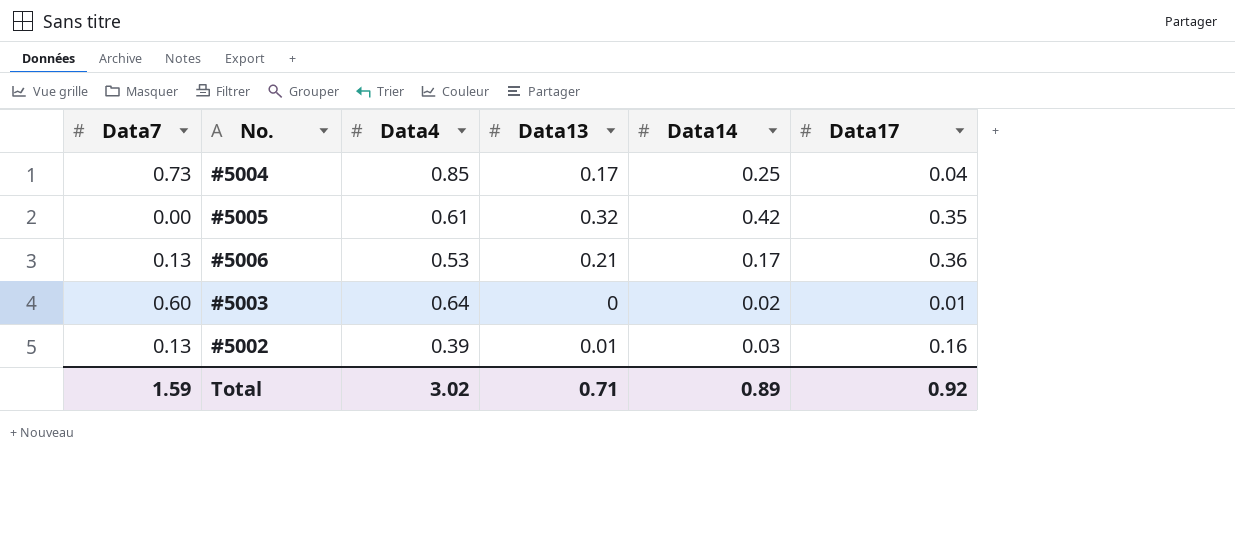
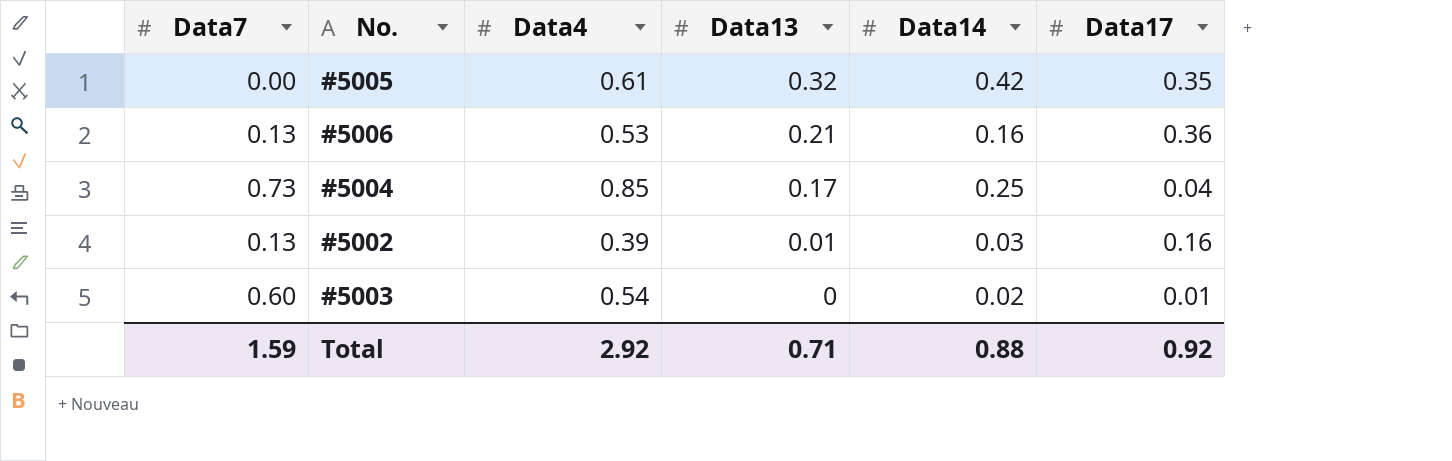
row order: none -> Data13 descending
#5006 | Data14: 0.17 -> 0.16
#5003 | Data4: 0.64 -> 0.54
Total | Data4: 3.02 -> 2.92
Total | Data14: 0.89 -> 0.88

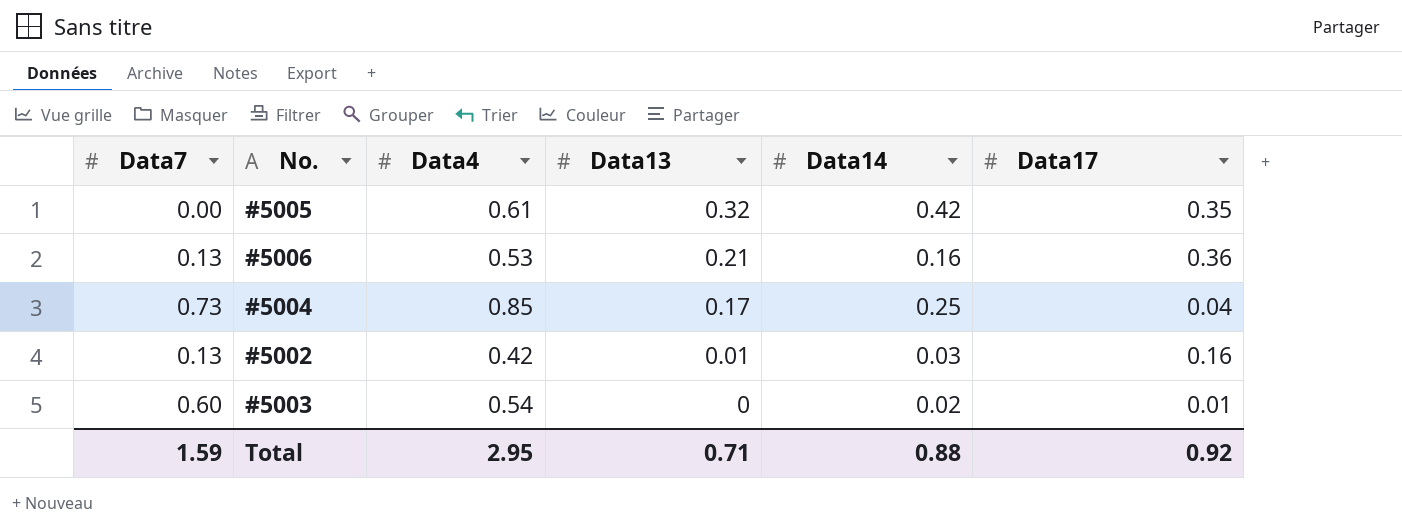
#5002 | Data4: 0.39 -> 0.42
Total | Data4: 2.92 -> 2.95

